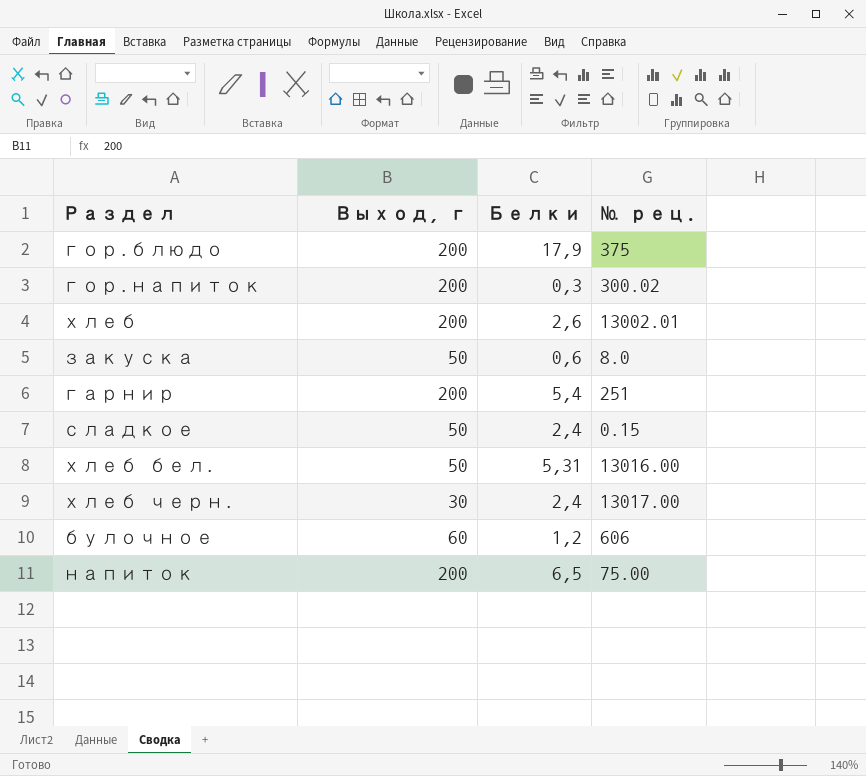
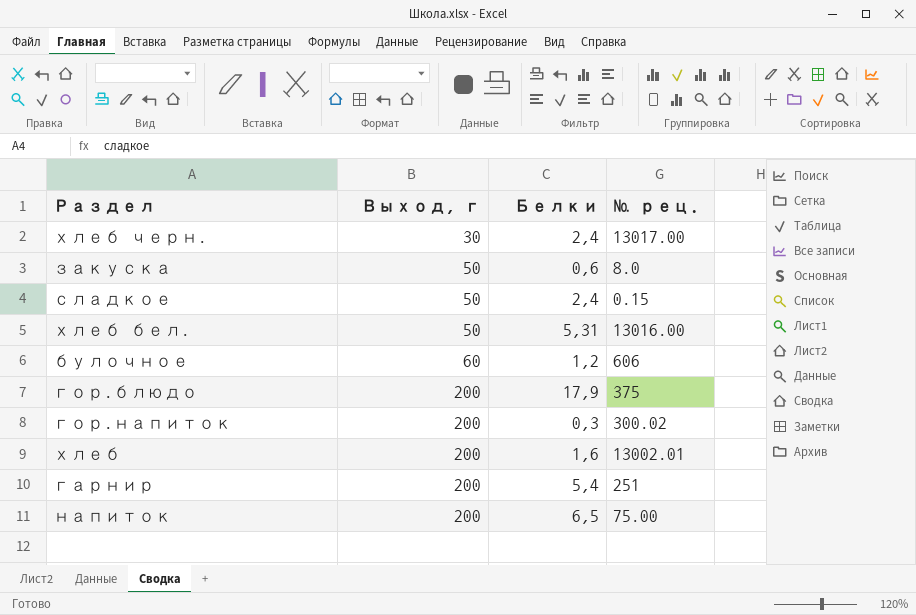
row order: none -> Выход, г ascending
хлеб | Белки: 2,6 -> 1,6

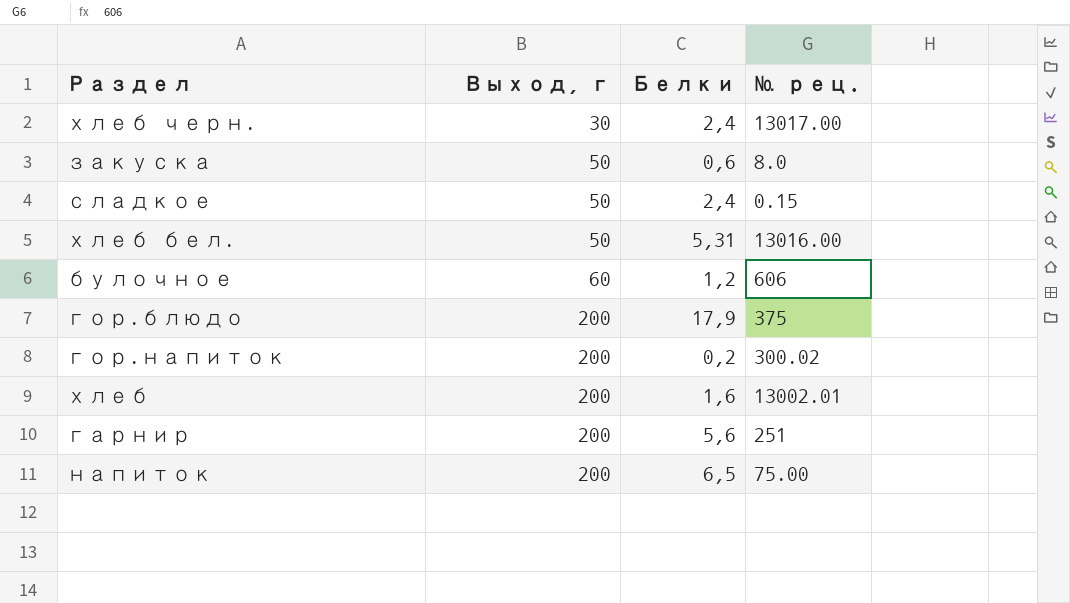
гор.напиток | Белки: 0,3 -> 0,2
гарнир | Белки: 5,4 -> 5,6

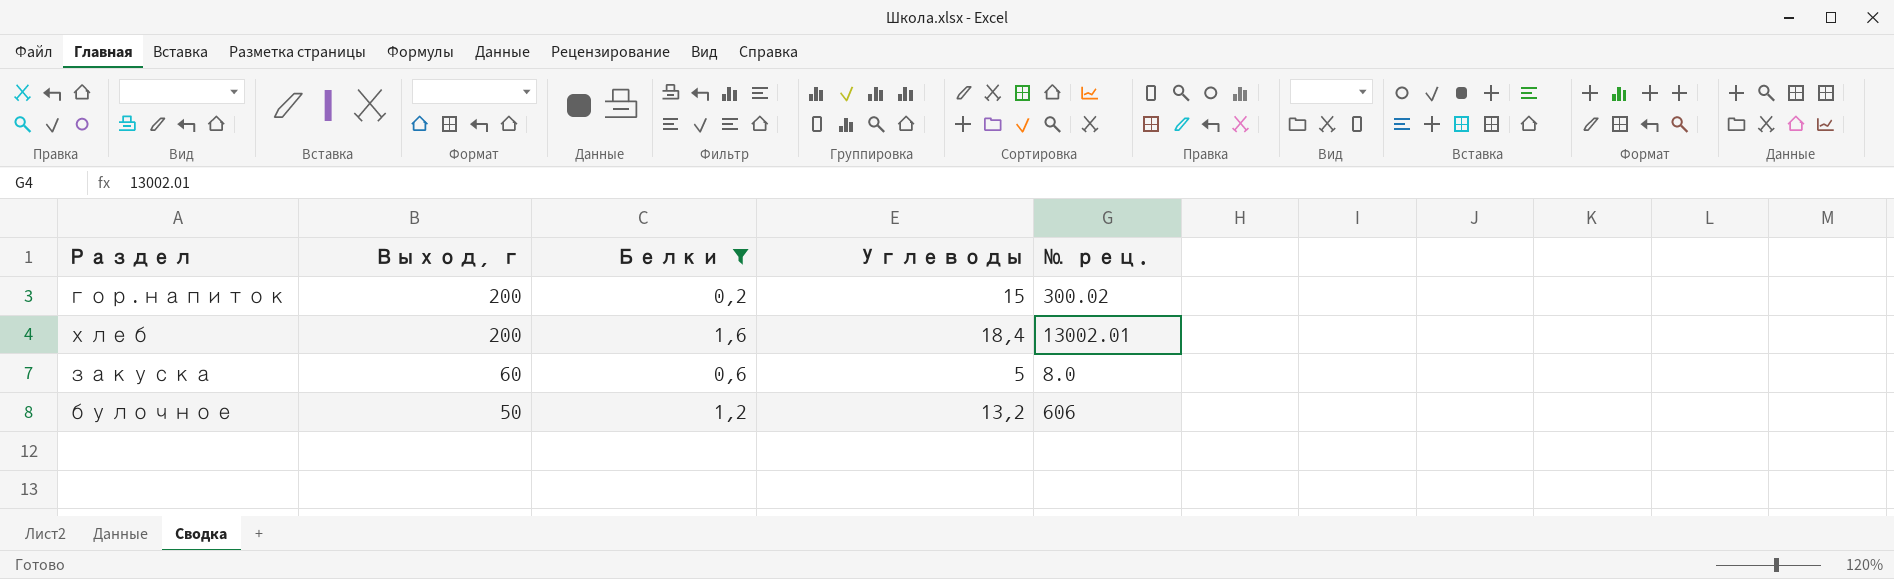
filter: none -> Белки <= 1,6
row order: Выход, г ascending -> Выход, г descending
column Углеводы | position: none -> 4
закуска | Выход, г: 50 -> 60
булочное | Выход, г: 60 -> 50

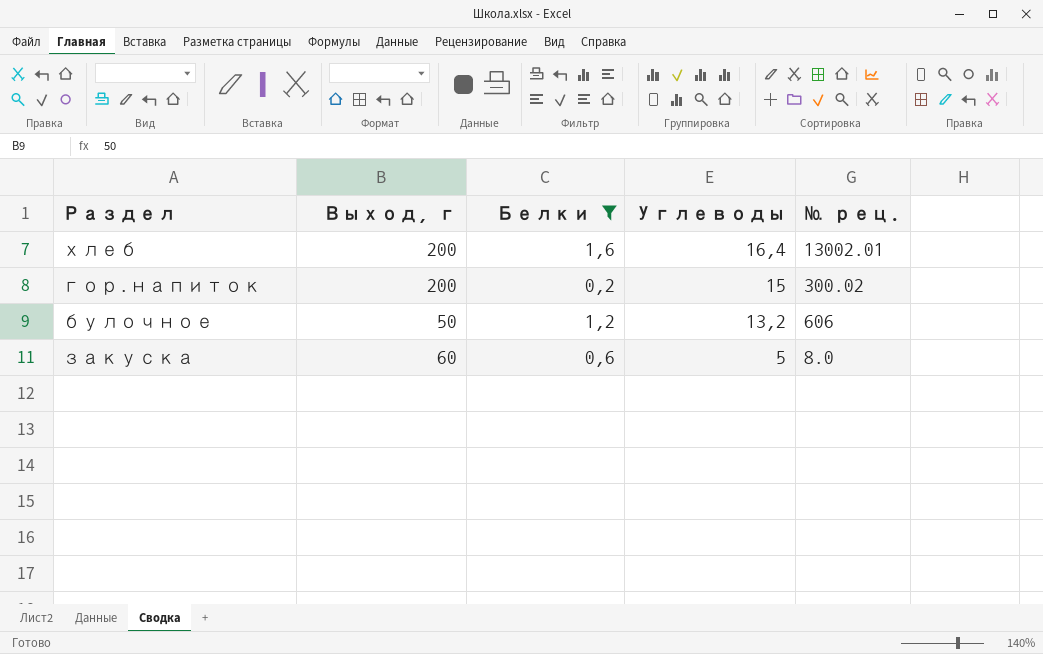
row order: Выход, г descending -> Углеводы descending
хлеб | Углеводы: 18,4 -> 16,4

